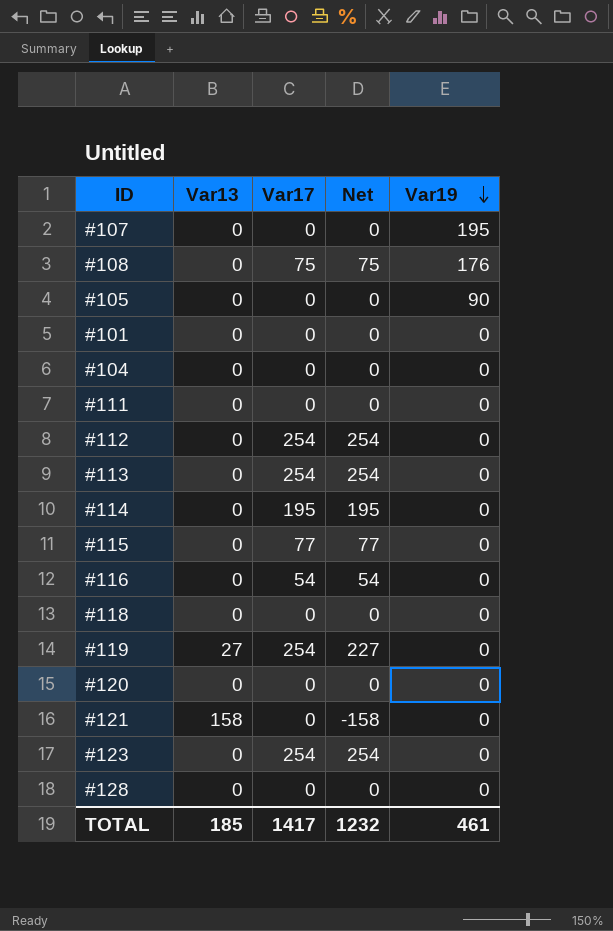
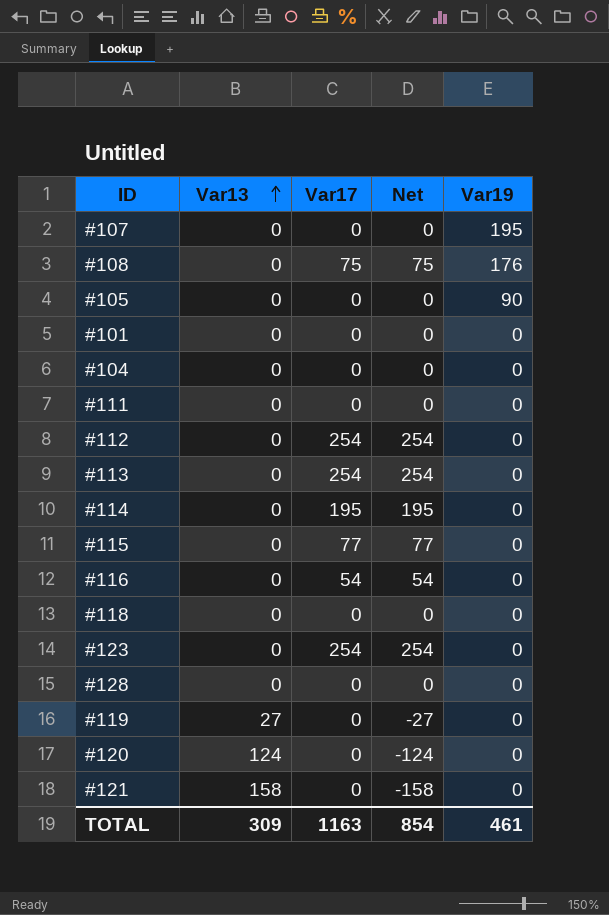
row order: Var19 descending -> Var13 ascending
#119 | Var17: 254 -> 0
#119 | Net: 227 -> -27
#120 | Var13: 0 -> 124
#120 | Net: 0 -> -124
TOTAL | Var13: 185 -> 309
TOTAL | Var17: 1417 -> 1163
TOTAL | Net: 1232 -> 854

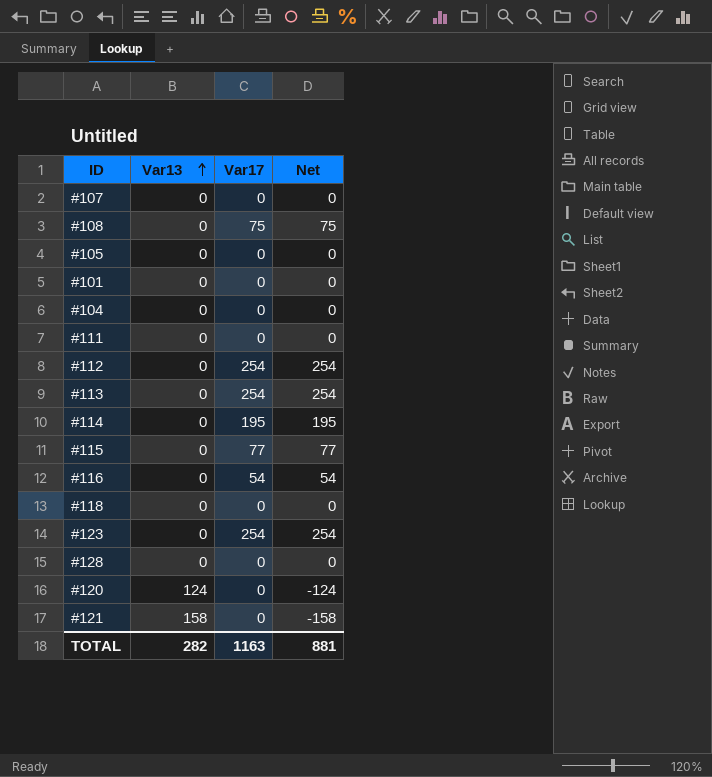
column Var19 | position: 5 -> none
row #119: 27 | 0 | -27 | 0 -> none
TOTAL | Var13: 309 -> 282
TOTAL | Net: 854 -> 881

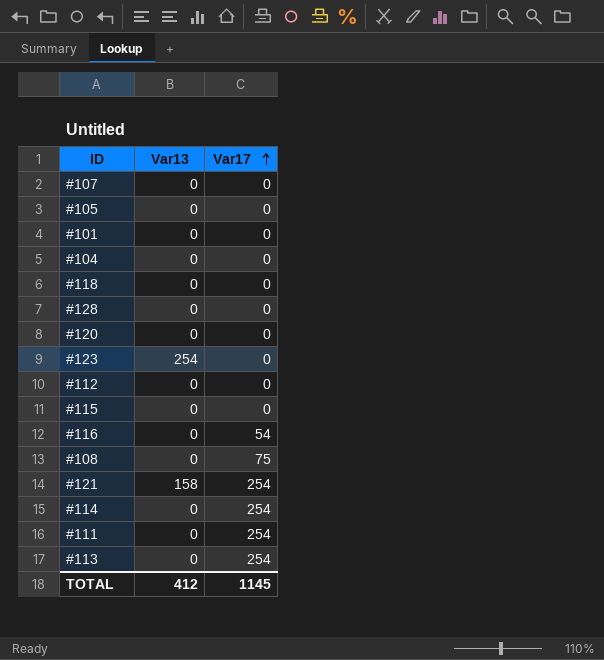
row order: Var13 ascending -> Var17 ascending
column Net | formula: [Var17] - [Var13] -> none
#120 | Var13: 124 -> 0
#123 | Var13: 0 -> 254
#123 | Var17: 254 -> 0
#112 | Var17: 254 -> 0
#115 | Var17: 77 -> 0
#121 | Var17: 0 -> 254
#114 | Var17: 195 -> 254
#111 | Var17: 0 -> 254
TOTAL | Var13: 282 -> 412
TOTAL | Var17: 1163 -> 1145

